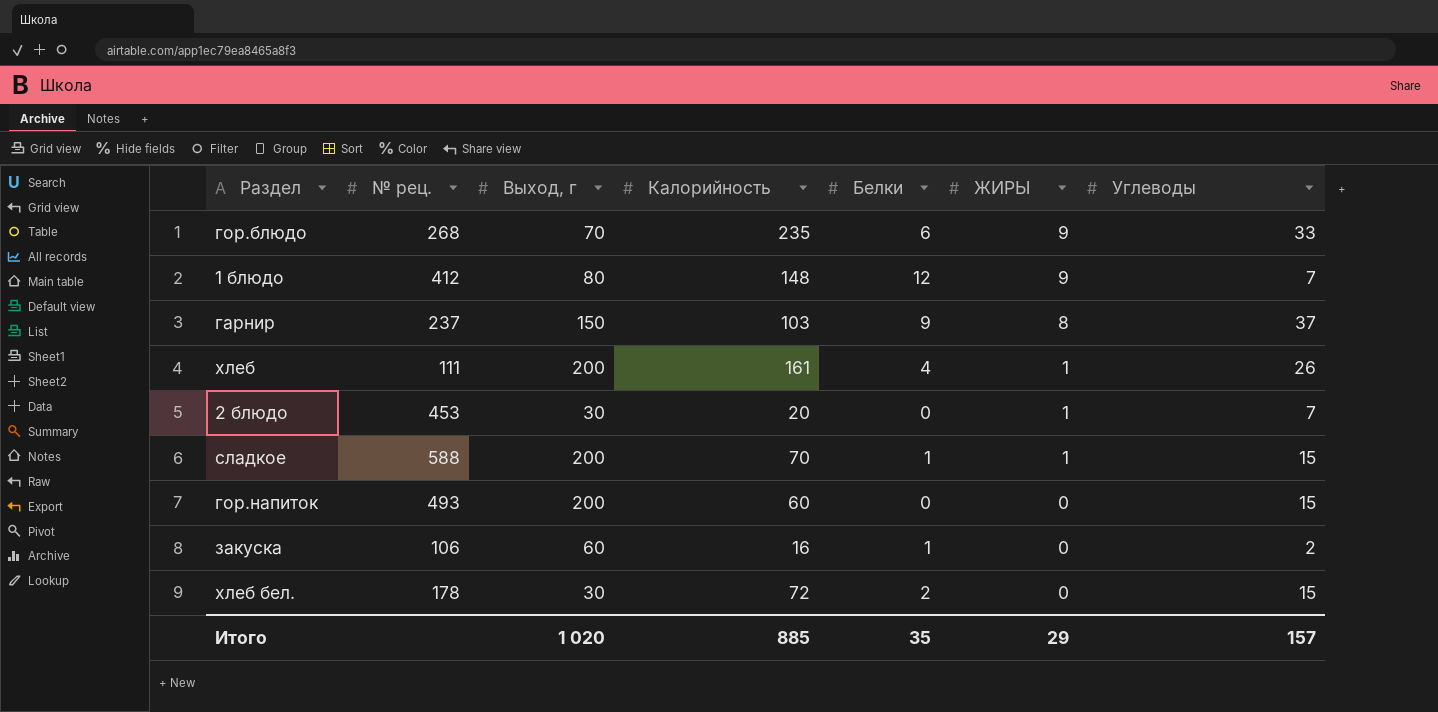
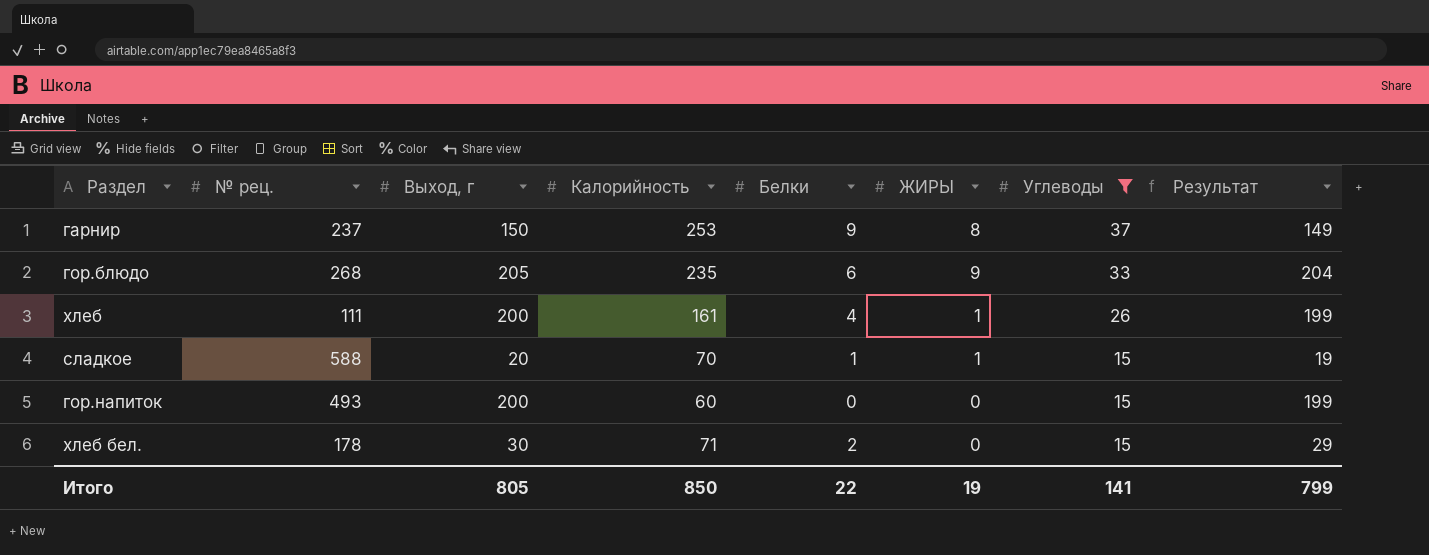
filter: none -> Углеводы >= 15
row order: ЖИРЫ descending -> Углеводы descending
column Результат | formula: none -> [Выход, г] - 1
гарнир | Калорийность: 103 -> 253
гор.блюдо | Выход, г: 70 -> 205
сладкое | Выход, г: 200 -> 20
хлеб бел. | Калорийность: 72 -> 71
Итого | Выход, г: 1 020 -> 805
Итого | Калорийность: 885 -> 850
Итого | Белки: 35 -> 22
Итого | ЖИРЫ: 29 -> 19
Итого | Углеводы: 157 -> 141

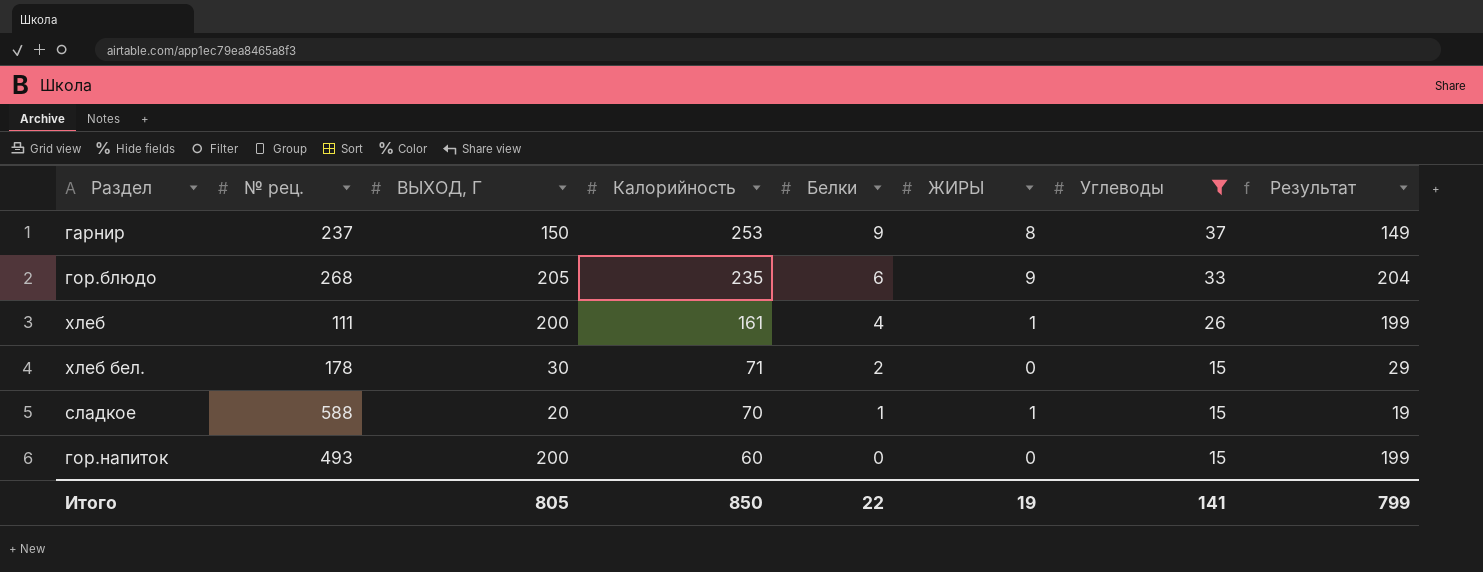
row order: Углеводы descending -> Калорийность descending
column name: Выход, г -> ВЫХОД, Г

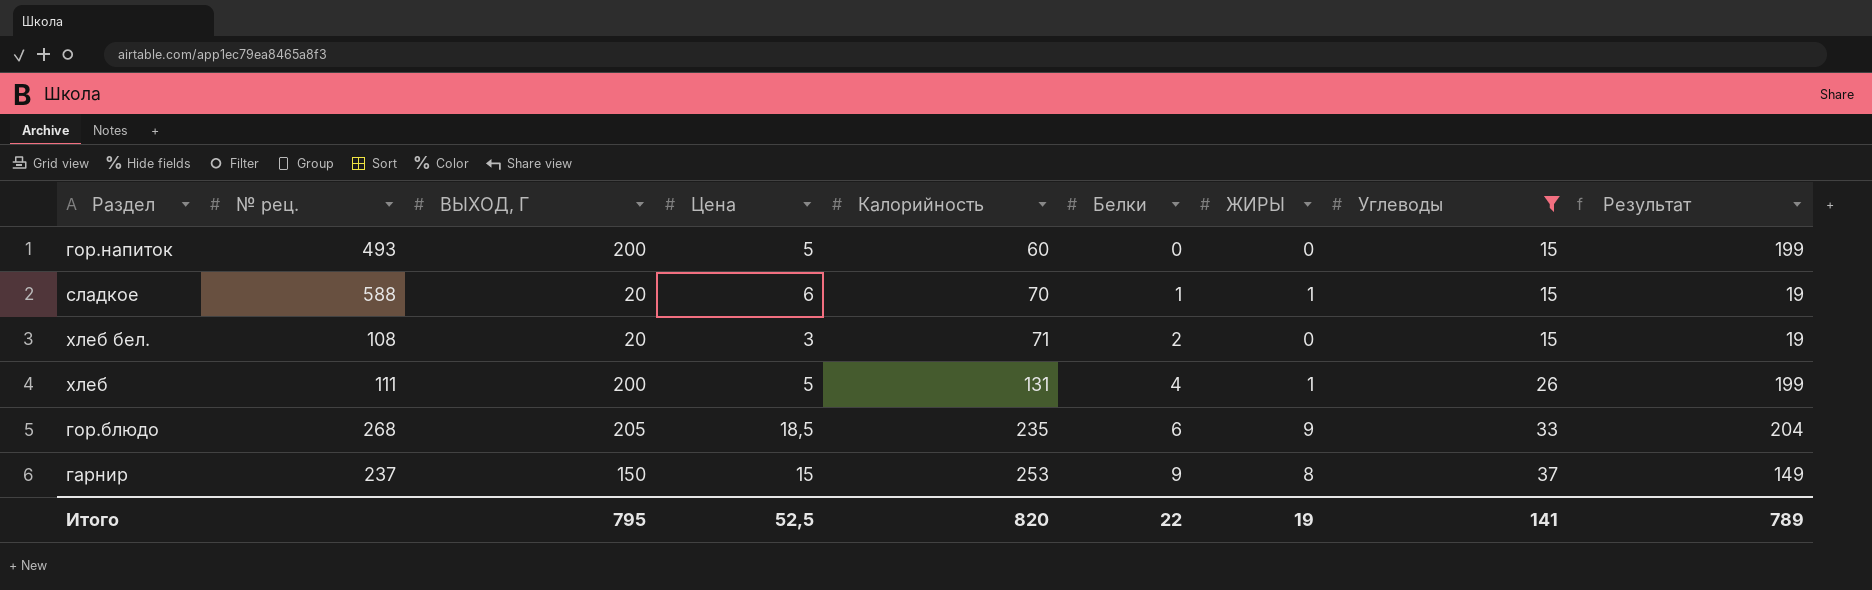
row order: Калорийность descending -> Калорийность ascending
column Цена | position: none -> 4
хлеб бел. | № рец.: 178 -> 108
хлеб бел. | ВЫХОД, Г: 30 -> 20
хлеб бел. | Результат: 29 -> 19
хлеб | Калорийность: 161 -> 131
Итого | ВЫХОД, Г: 805 -> 795
Итого | Калорийность: 850 -> 820
Итого | Результат: 799 -> 789

